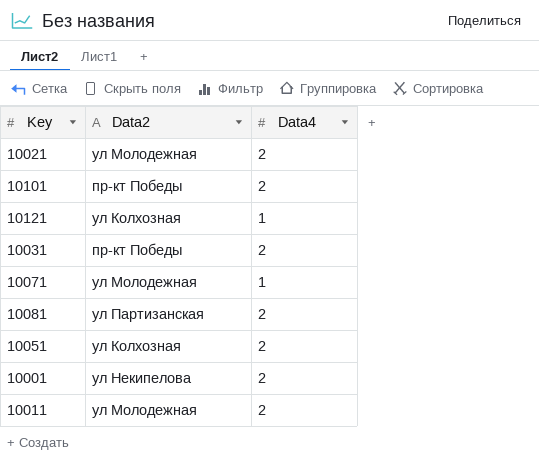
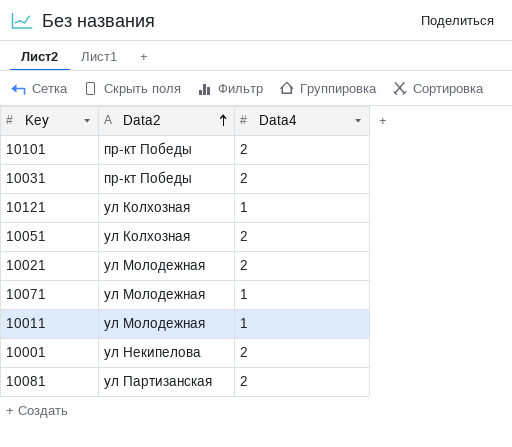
row order: none -> Data2 ascending
10011 | Data4: 2 -> 1

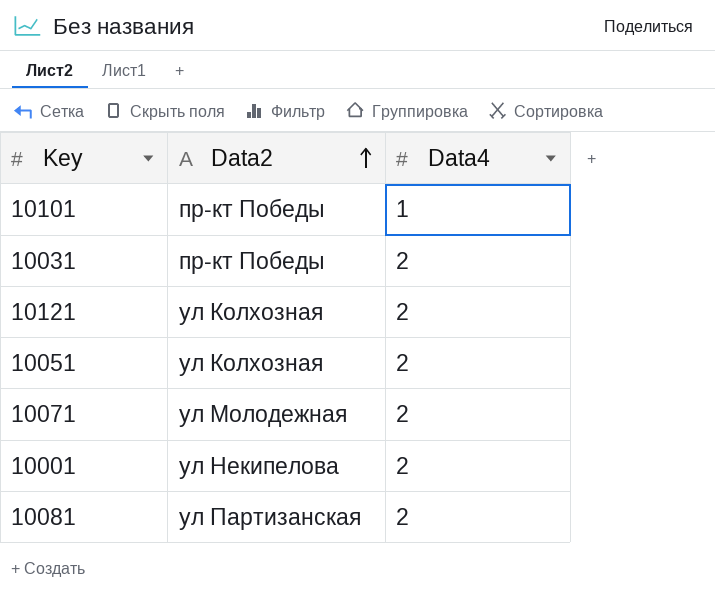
row 10021: ул Молодежная | 2 -> none
row 10011: ул Молодежная | 1 -> none
10101 | Data4: 2 -> 1
10121 | Data4: 1 -> 2
10071 | Data4: 1 -> 2

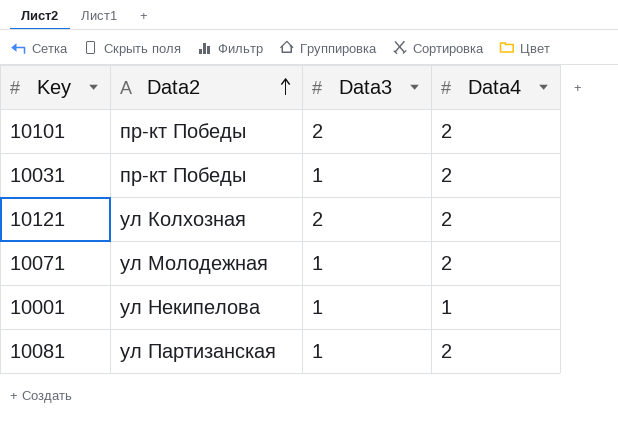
column Data3 | position: none -> 3
row 10051: ул Колхозная | 2 -> none
10101 | Data4: 1 -> 2
10001 | Data4: 2 -> 1

